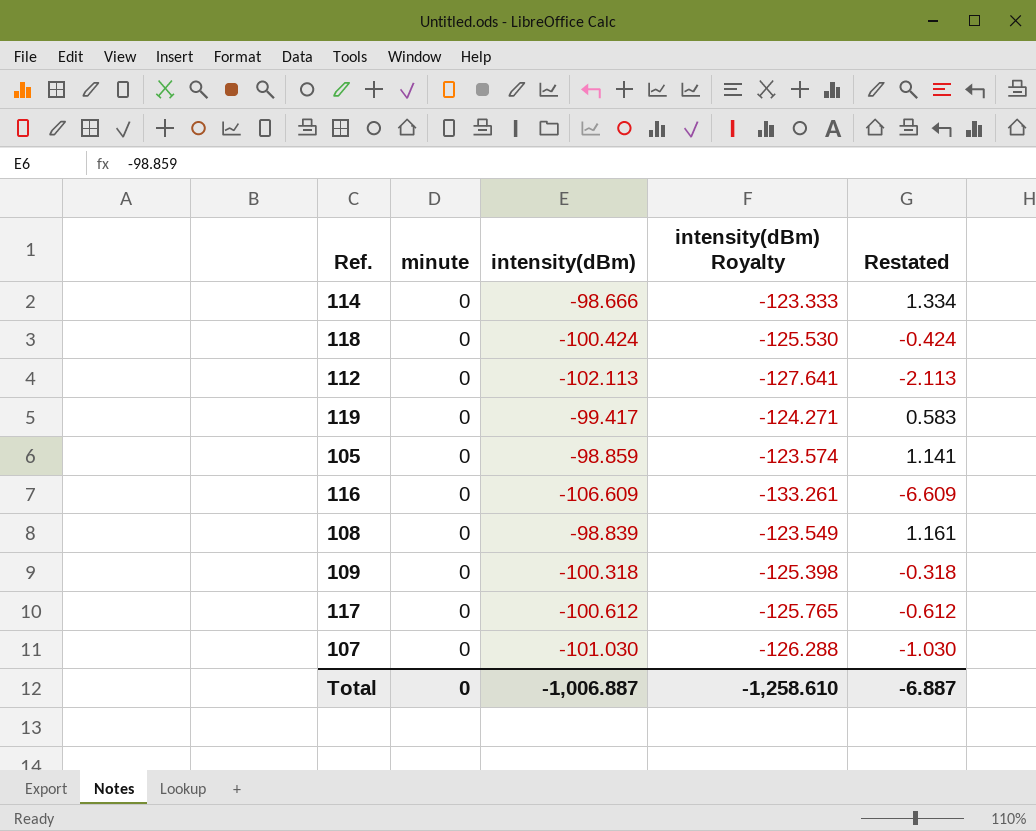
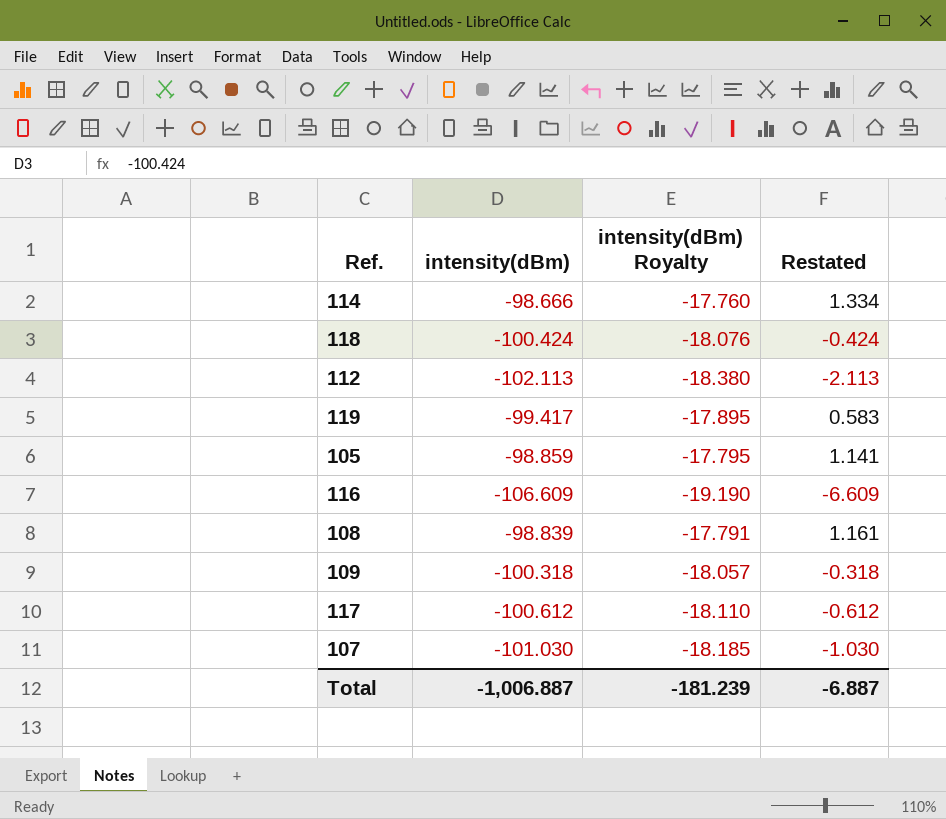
column minute | position: 2 -> none
column intensity(dBm) Royalty | formula: [intensity(dBm)] * 1.25 -> [intensity(dBm)] * 0.18
Total | intensity(dBm) Royalty: -1,258.610 -> -181.239

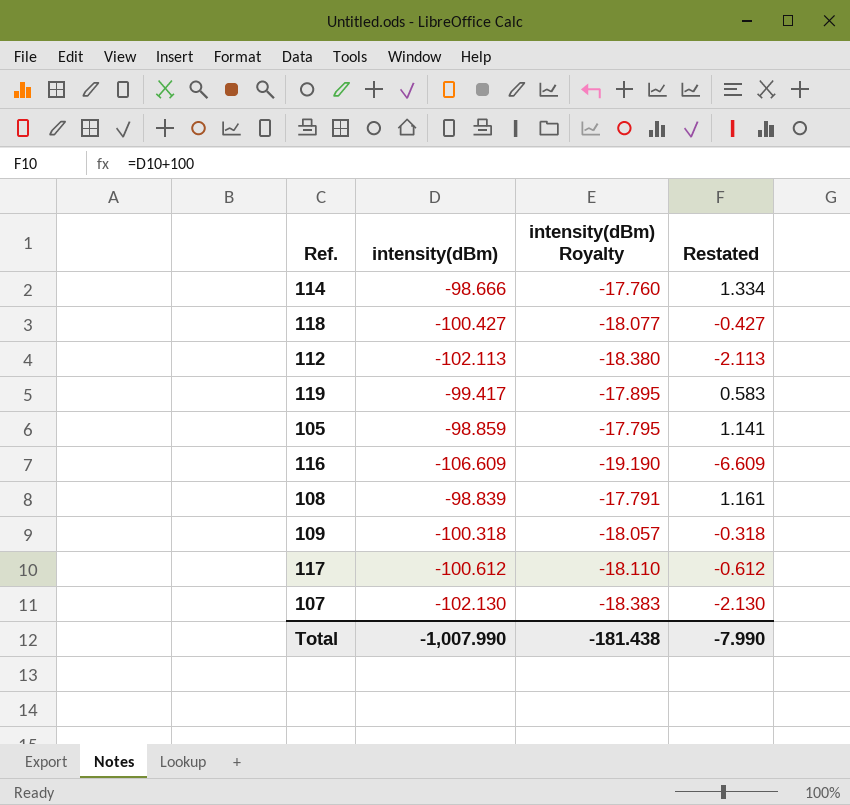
118 | intensity(dBm): -100.424 -> -100.427
118 | intensity(dBm) Royalty: -18.076 -> -18.077
118 | Restated: -0.424 -> -0.427
107 | intensity(dBm): -101.030 -> -102.130
107 | intensity(dBm) Royalty: -18.185 -> -18.383
107 | Restated: -1.030 -> -2.130
Total | intensity(dBm): -1,006.887 -> -1,007.990
Total | intensity(dBm) Royalty: -181.239 -> -181.438
Total | Restated: -6.887 -> -7.990

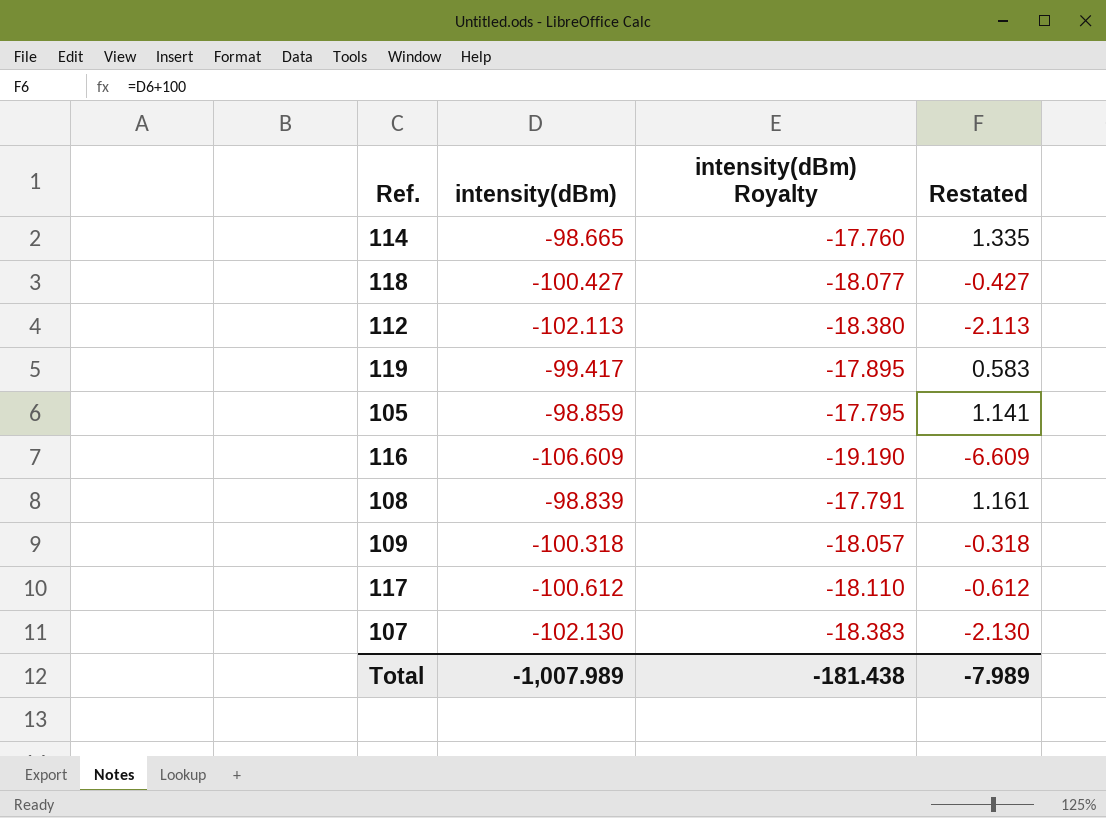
114 | intensity(dBm): -98.666 -> -98.665
114 | Restated: 1.334 -> 1.335
Total | intensity(dBm): -1,007.990 -> -1,007.989
Total | Restated: -7.990 -> -7.989

